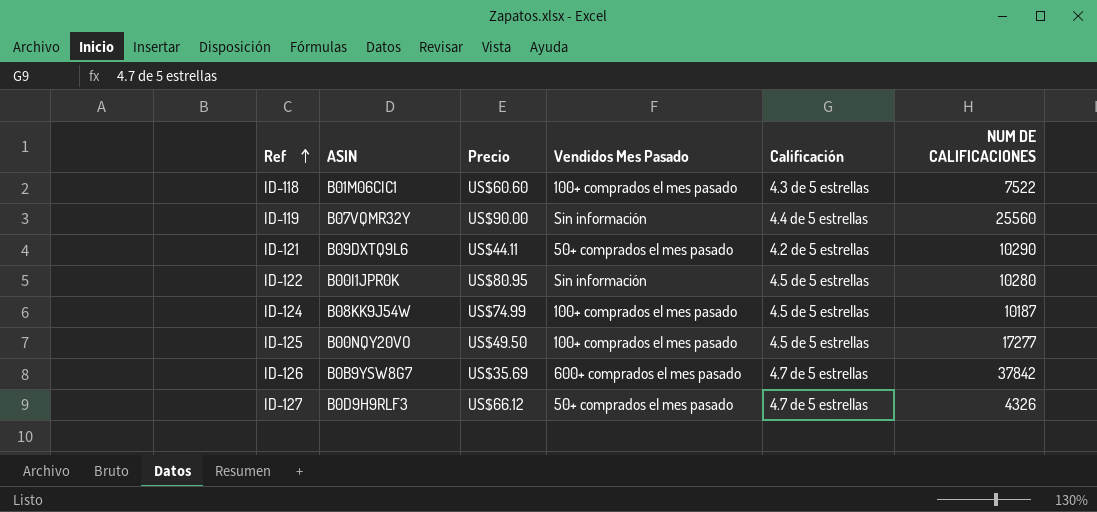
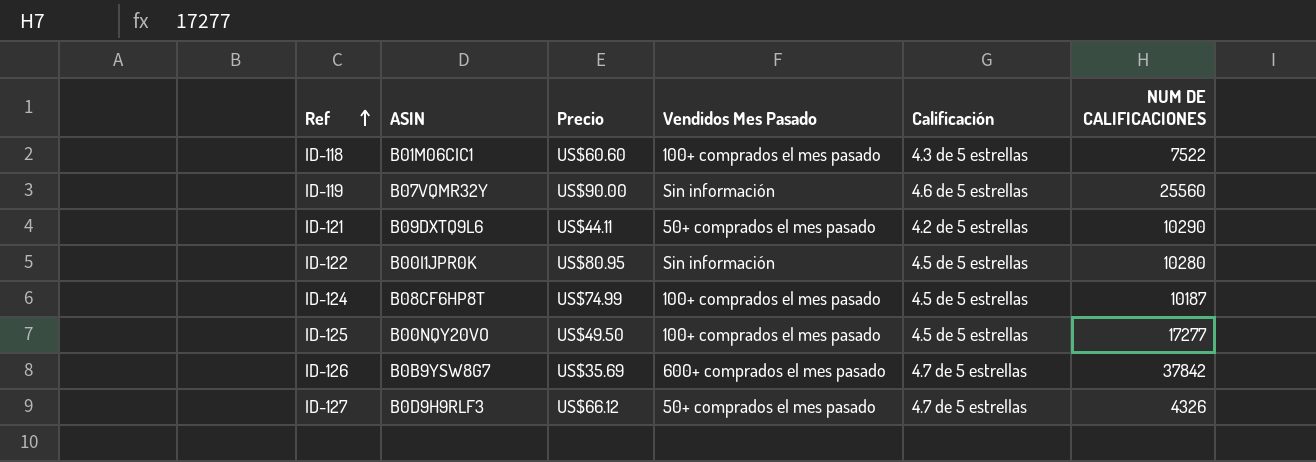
ID-119 | Calificación: 4.4 de 5 estrellas -> 4.6 de 5 estrellas
ID-124 | ASIN: B08KK9J54W -> B08CF6HP8T

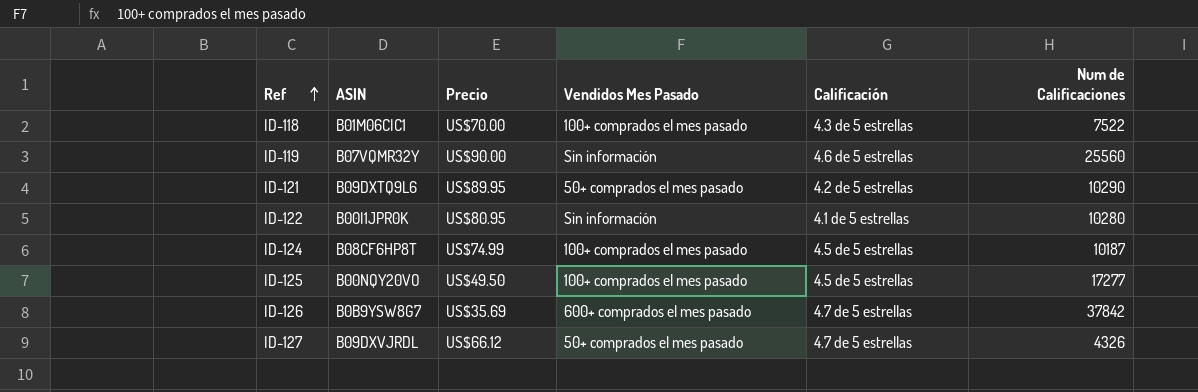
column name: NUM DE CALIFICACIONES -> Num de Calificaciones
ID-118 | Precio: US$60.60 -> US$70.00
ID-121 | Precio: US$44.11 -> US$89.95
ID-122 | Calificación: 4.5 de 5 estrellas -> 4.1 de 5 estrellas
ID-127 | ASIN: B0D9H9RLF3 -> B09DXVJRDL

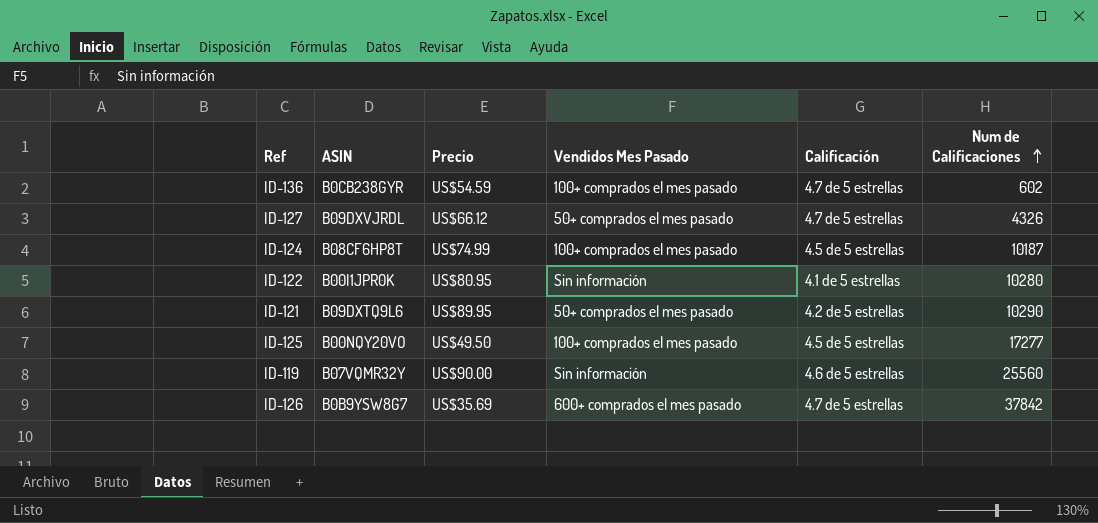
row order: Ref ascending -> Num de Calificaciones ascending
row ID-118: B01M06CIC1 | US$70.00 | 100+ comprados el mes pasado | 4.3 de 5 estrellas | 7522 -> none
row ID-136: none -> B0CB238GYR | US$54.59 | 100+ comprados el mes pasado | 4.7 de 5 estrellas | 602

